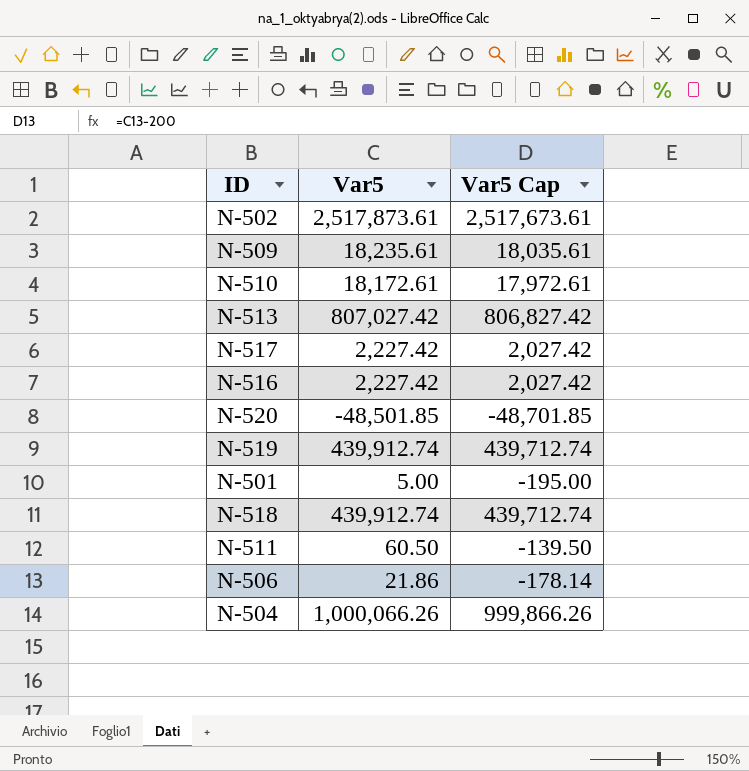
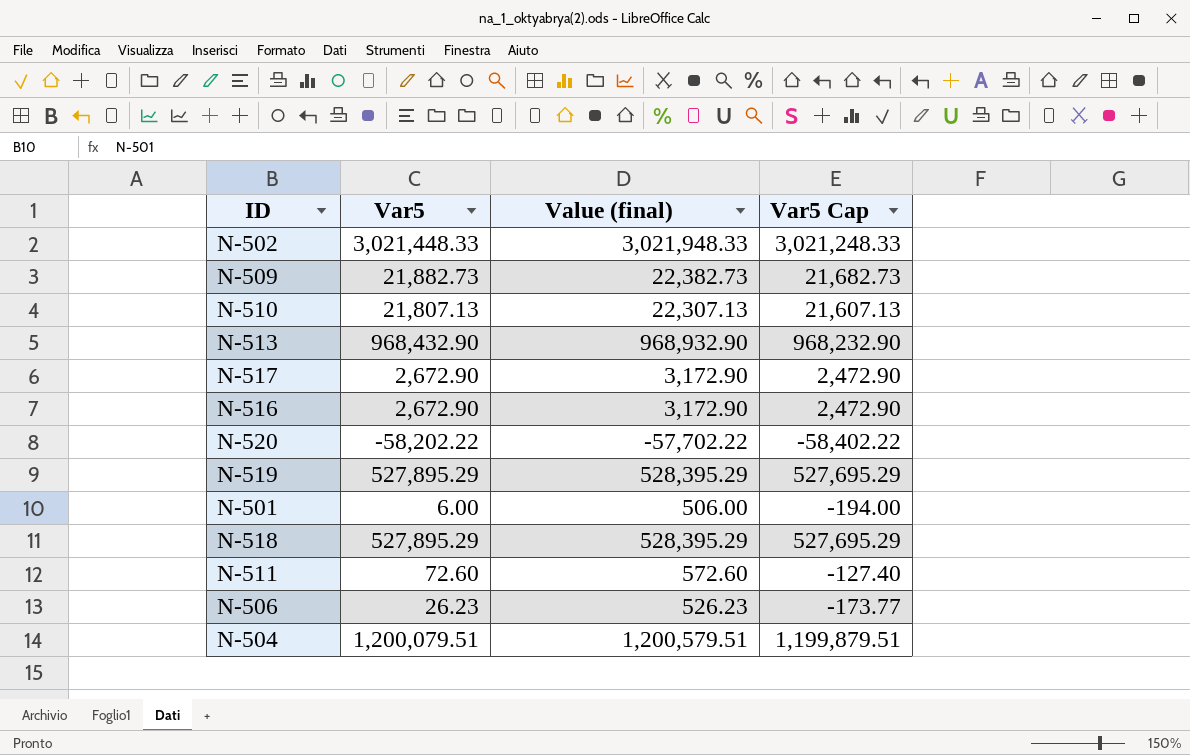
column Value (final) | formula: none -> [Var5] + 500
N-502 | Var5: 2,517,873.61 -> 3,021,448.33
N-502 | Var5 Cap: 2,517,673.61 -> 3,021,248.33
N-509 | Var5: 18,235.61 -> 21,882.73
N-509 | Var5 Cap: 18,035.61 -> 21,682.73
N-510 | Var5: 18,172.61 -> 21,807.13
N-510 | Var5 Cap: 17,972.61 -> 21,607.13
N-513 | Var5: 807,027.42 -> 968,432.90
N-513 | Var5 Cap: 806,827.42 -> 968,232.90
N-517 | Var5: 2,227.42 -> 2,672.90
N-517 | Var5 Cap: 2,027.42 -> 2,472.90
N-516 | Var5: 2,227.42 -> 2,672.90
N-516 | Var5 Cap: 2,027.42 -> 2,472.90
N-520 | Var5: -48,501.85 -> -58,202.22
N-520 | Var5 Cap: -48,701.85 -> -58,402.22
N-519 | Var5: 439,912.74 -> 527,895.29
N-519 | Var5 Cap: 439,712.74 -> 527,695.29
N-501 | Var5: 5.00 -> 6.00
N-501 | Var5 Cap: -195.00 -> -194.00
N-518 | Var5: 439,912.74 -> 527,895.29
N-518 | Var5 Cap: 439,712.74 -> 527,695.29
N-511 | Var5: 60.50 -> 72.60
N-511 | Var5 Cap: -139.50 -> -127.40
N-506 | Var5: 21.86 -> 26.23
N-506 | Var5 Cap: -178.14 -> -173.77
N-504 | Var5: 1,000,066.26 -> 1,200,079.51
N-504 | Var5 Cap: 999,866.26 -> 1,199,879.51

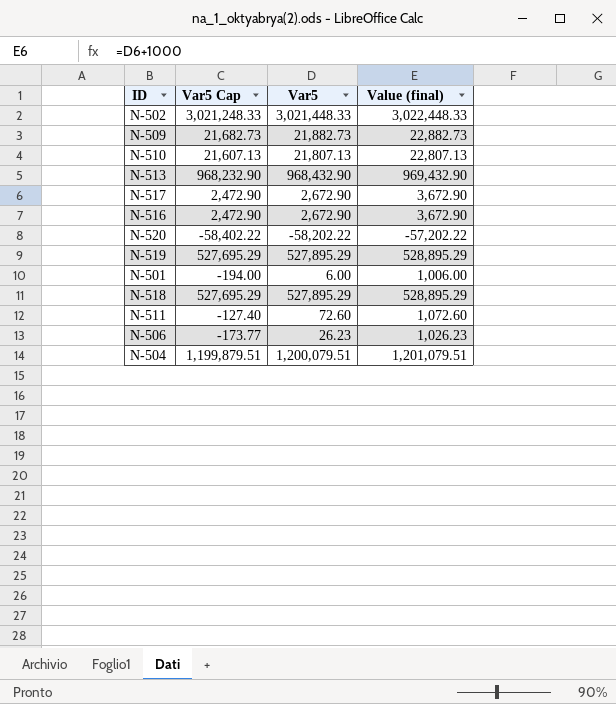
column Var5 Cap | position: 4 -> 2
column Value (final) | formula: [Var5] + 500 -> [Var5] + 1000

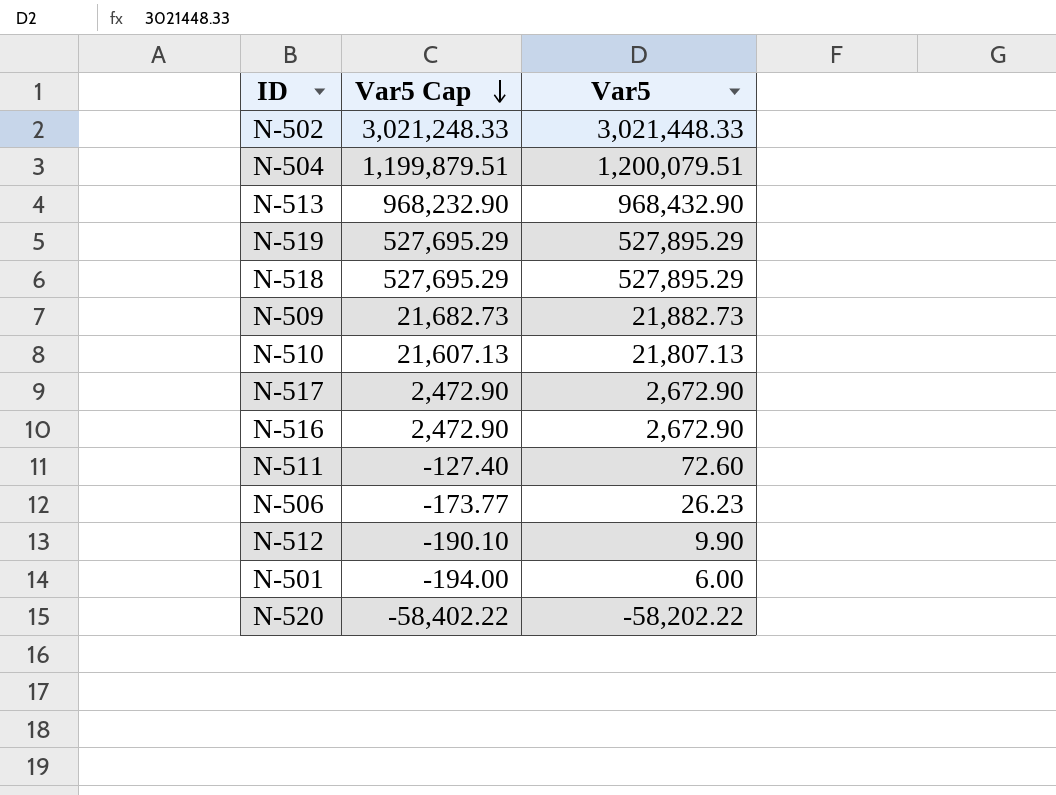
row order: none -> Var5 Cap descending
column Value (final) | formula: [Var5] + 1000 -> none
row N-512: none -> -190.10 | 9.90

